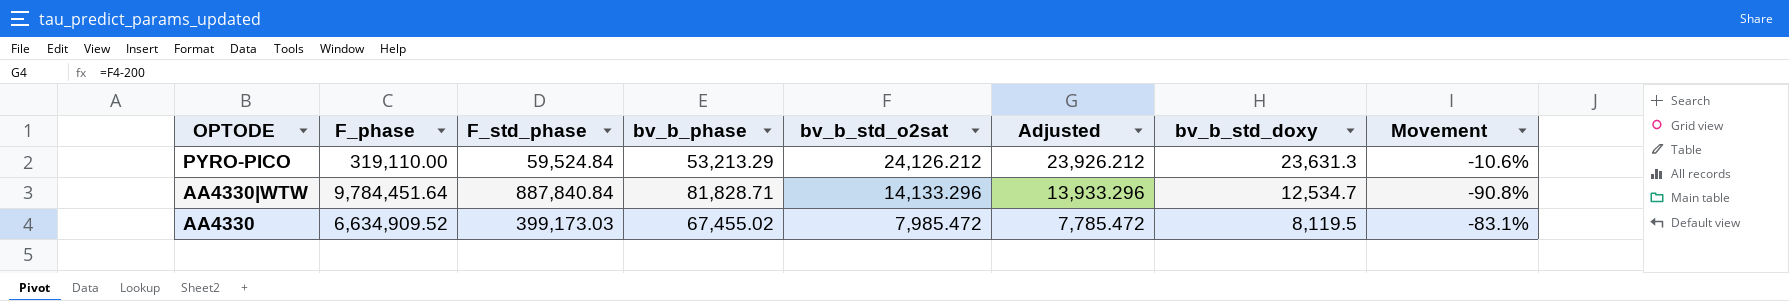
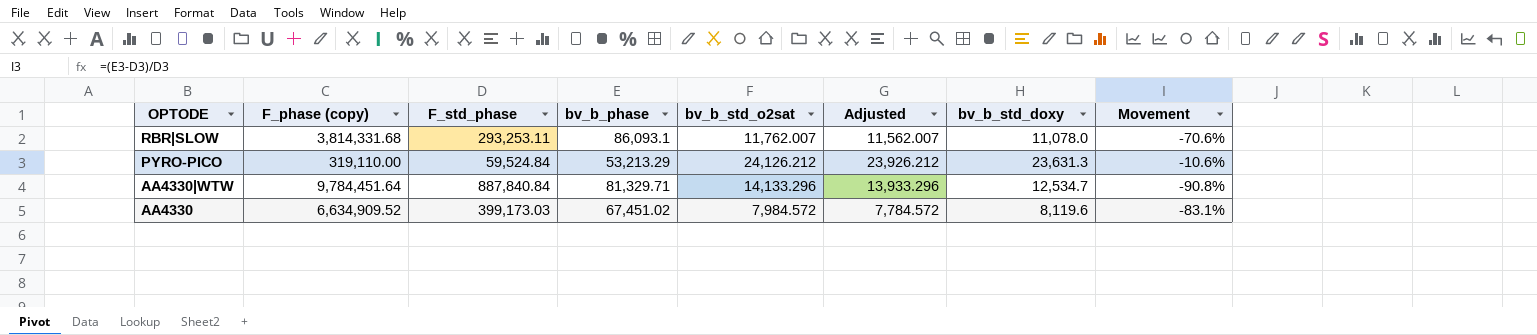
column name: F_phase -> F_phase (copy)
row RBR|SLOW: none -> 3,814,331.68 | 293,253.11 | 86,093.1 | 11,762.007 | 11,562.007 | 11,078.0 | -70.6%
AA4330|WTW | bv_b_phase: 81,828.71 -> 81,329.71
AA4330 | bv_b_phase: 67,455.02 -> 67,451.02
AA4330 | bv_b_std_o2sat: 7,985.472 -> 7,984.572
AA4330 | Adjusted: 7,785.472 -> 7,784.572
AA4330 | bv_b_std_doxy: 8,119.5 -> 8,119.6

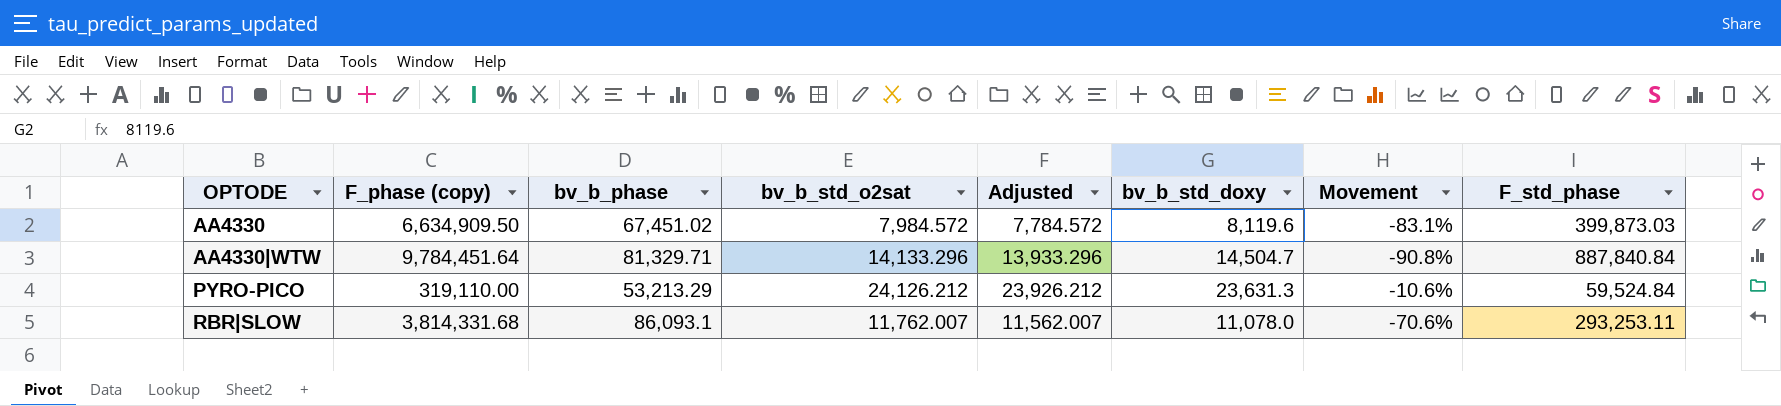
row order: OPTODE descending -> OPTODE ascending
column F_std_phase | position: 3 -> 8
AA4330 | F_phase (copy): 6,634,909.52 -> 6,634,909.50
AA4330 | F_std_phase: 399,173.03 -> 399,873.03
AA4330|WTW | bv_b_std_doxy: 12,534.7 -> 14,504.7

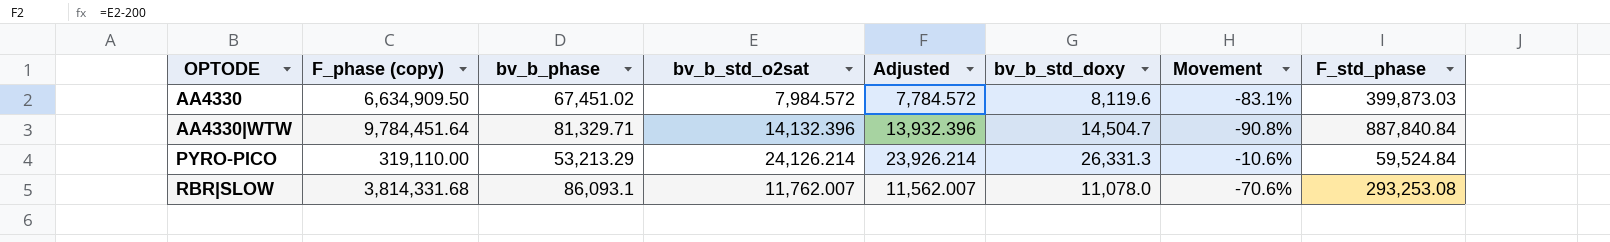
AA4330|WTW | bv_b_std_o2sat: 14,133.296 -> 14,132.396
AA4330|WTW | Adjusted: 13,933.296 -> 13,932.396
PYRO-PICO | bv_b_std_o2sat: 24,126.212 -> 24,126.214
PYRO-PICO | Adjusted: 23,926.212 -> 23,926.214
PYRO-PICO | bv_b_std_doxy: 23,631.3 -> 26,331.3
RBR|SLOW | F_std_phase: 293,253.11 -> 293,253.08

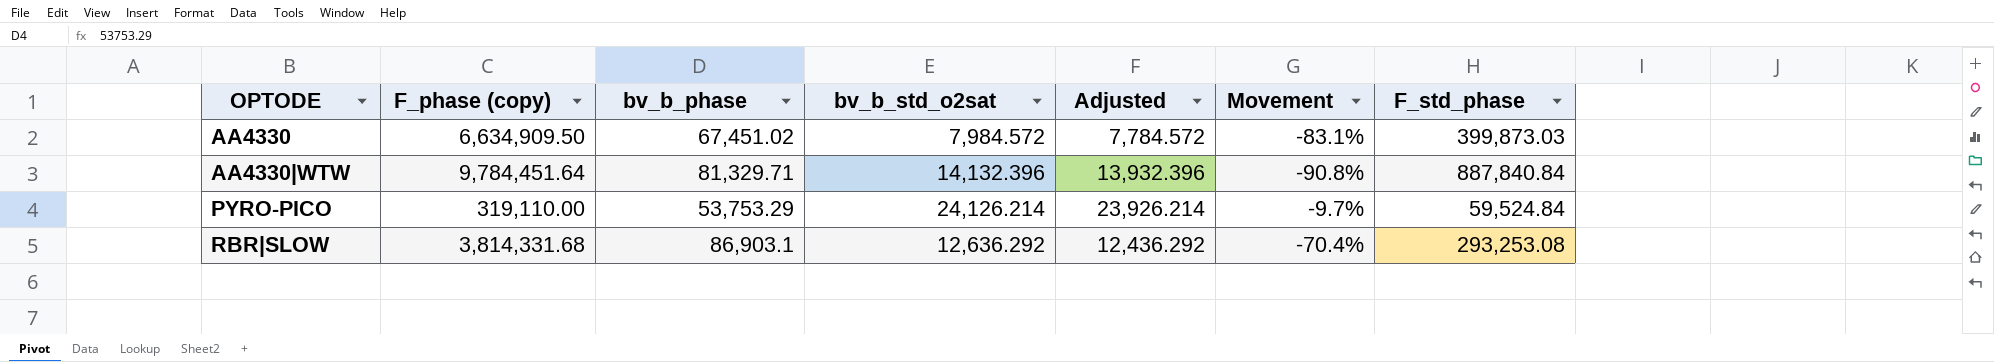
column bv_b_std_doxy | position: 6 -> none
PYRO-PICO | bv_b_phase: 53,213.29 -> 53,753.29
PYRO-PICO | Movement: -10.6% -> -9.7%
RBR|SLOW | bv_b_phase: 86,093.1 -> 86,903.1
RBR|SLOW | bv_b_std_o2sat: 11,762.007 -> 12,636.292
RBR|SLOW | Adjusted: 11,562.007 -> 12,436.292
RBR|SLOW | Movement: -70.6% -> -70.4%

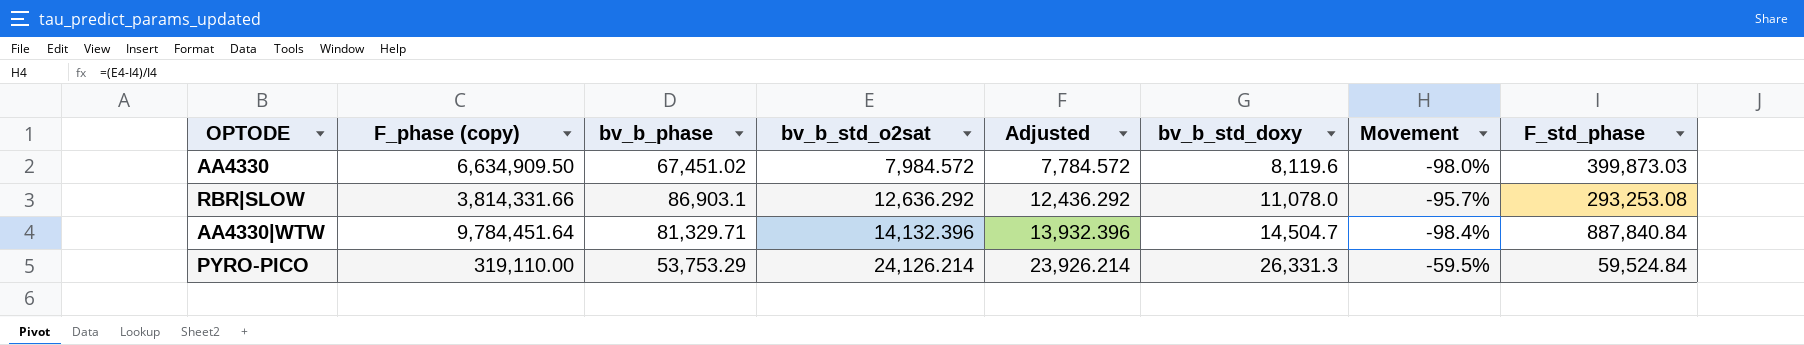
row order: OPTODE ascending -> bv_b_std_o2sat ascending
column bv_b_std_doxy | position: none -> 6
column Movement | formula: ([bv_b_phase] - [F_std_phase]) / [F_std_phase] -> ([bv_b_std_o2sat] - [F_std_phase]) / [F_std_phase]
RBR|SLOW | F_phase (copy): 3,814,331.68 -> 3,814,331.66

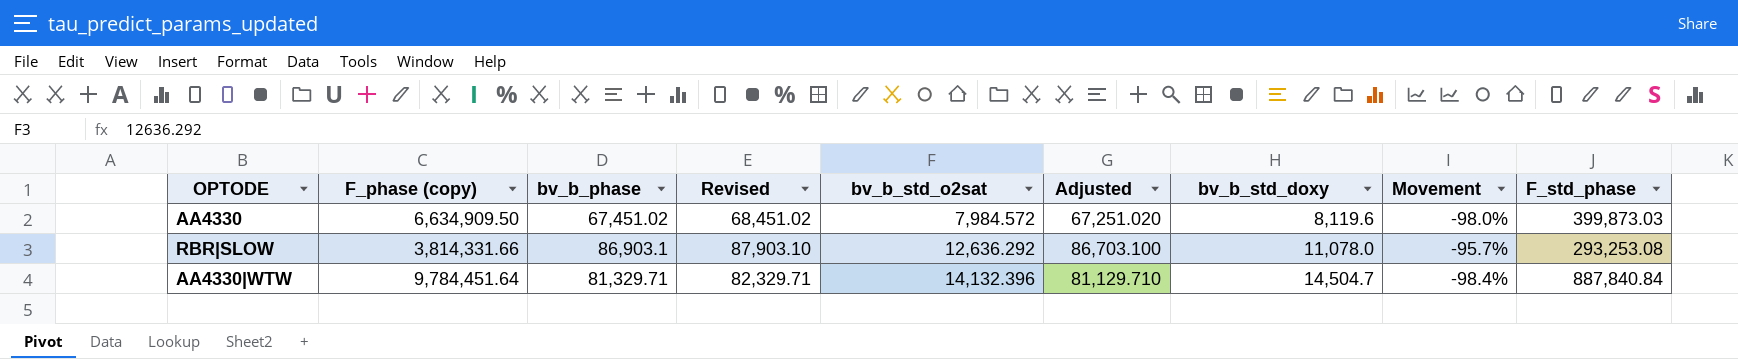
column Revised | formula: none -> [bv_b_phase] + 1000
column Adjusted | formula: [bv_b_std_o2sat] - 200 -> [bv_b_phase] - 200
row PYRO-PICO: 319,110.00 | 53,753.29 | 24,126.214 | 23,926.214 | 26,331.3 | -59.5% | 59,524.84 -> none

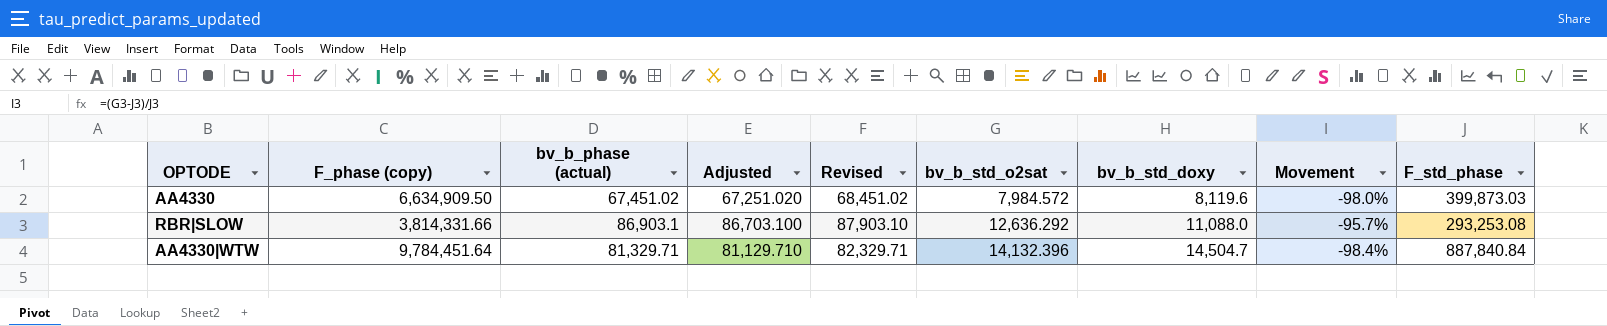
column name: bv_b_phase -> bv_b_phase (actual)
column Adjusted | position: 6 -> 4
RBR|SLOW | bv_b_std_doxy: 11,078.0 -> 11,088.0

